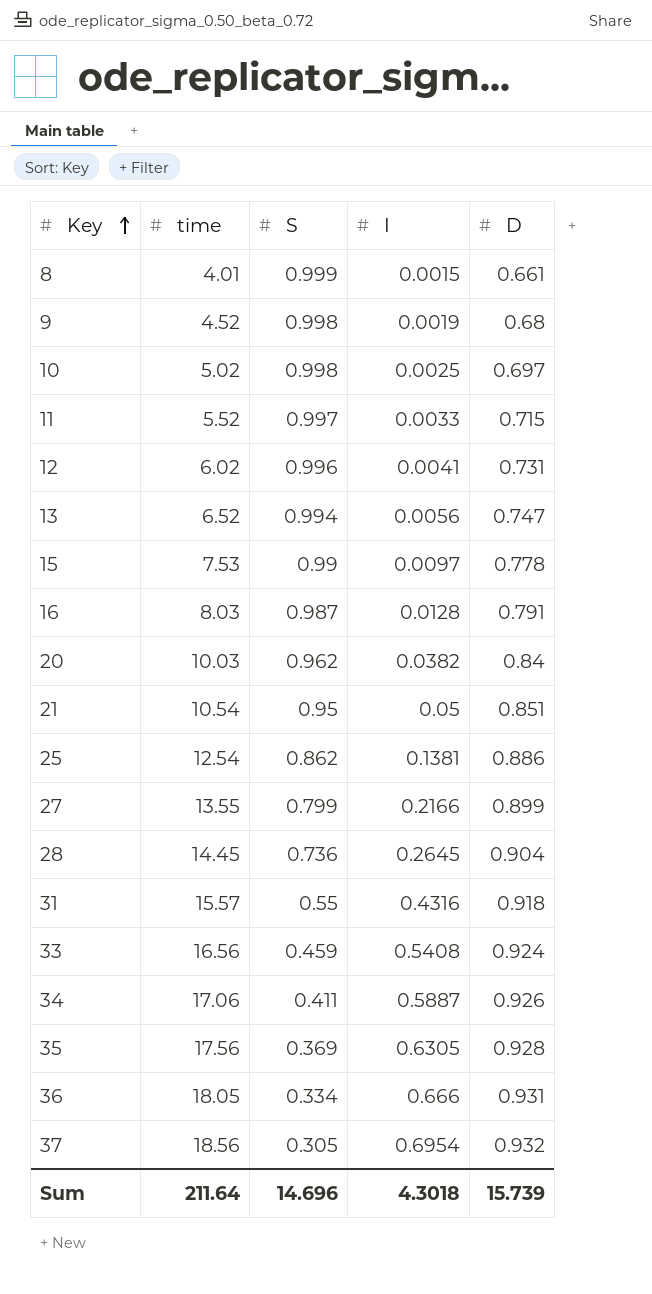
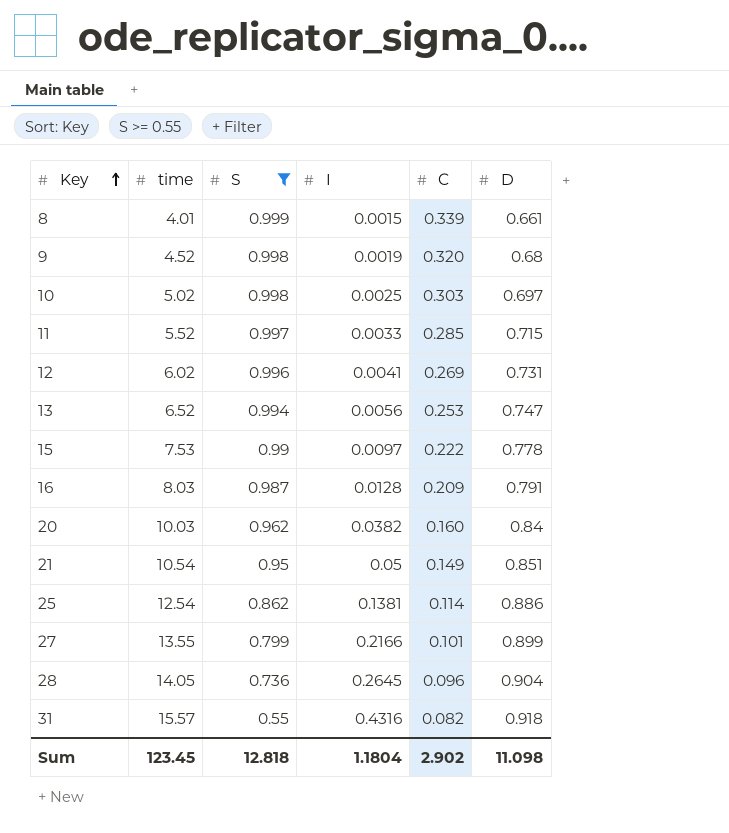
filter: none -> S >= 0.55
column C | position: none -> 5
28 | time: 14.45 -> 14.05
Sum | time: 211.64 -> 123.45
Sum | S: 14.696 -> 12.818
Sum | I: 4.3018 -> 1.1804
Sum | D: 15.739 -> 11.098

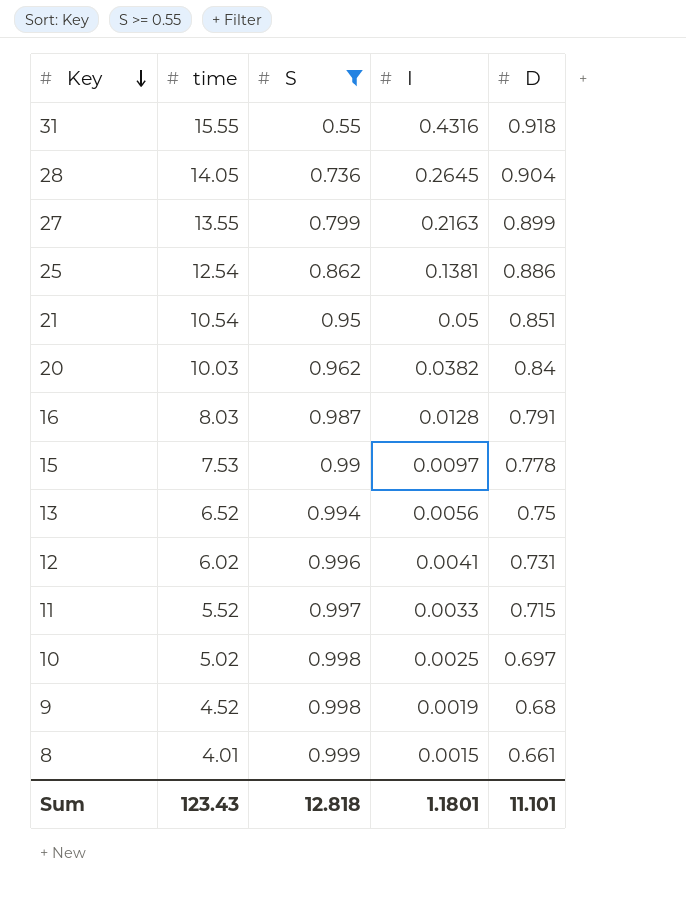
row order: Key ascending -> Key descending
column C | position: 5 -> none
31 | time: 15.57 -> 15.55
27 | I: 0.2166 -> 0.2163
13 | D: 0.747 -> 0.75
Sum | time: 123.45 -> 123.43
Sum | I: 1.1804 -> 1.1801
Sum | D: 11.098 -> 11.101

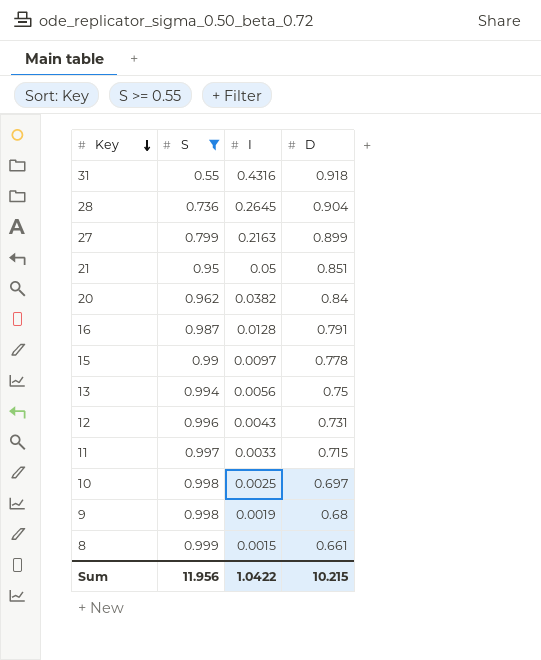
column time | position: 2 -> none
row 25: 12.54 | 0.862 | 0.1381 | 0.886 -> none
12 | I: 0.0041 -> 0.0043
Sum | S: 12.818 -> 11.956
Sum | I: 1.1801 -> 1.0422
Sum | D: 11.101 -> 10.215

